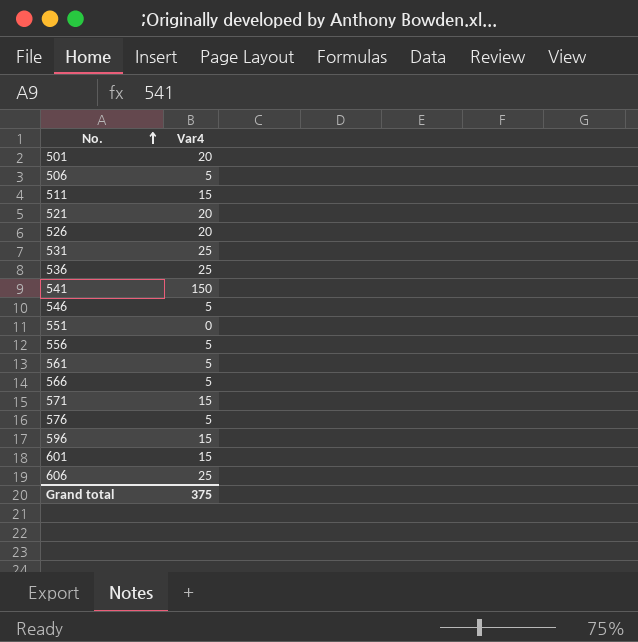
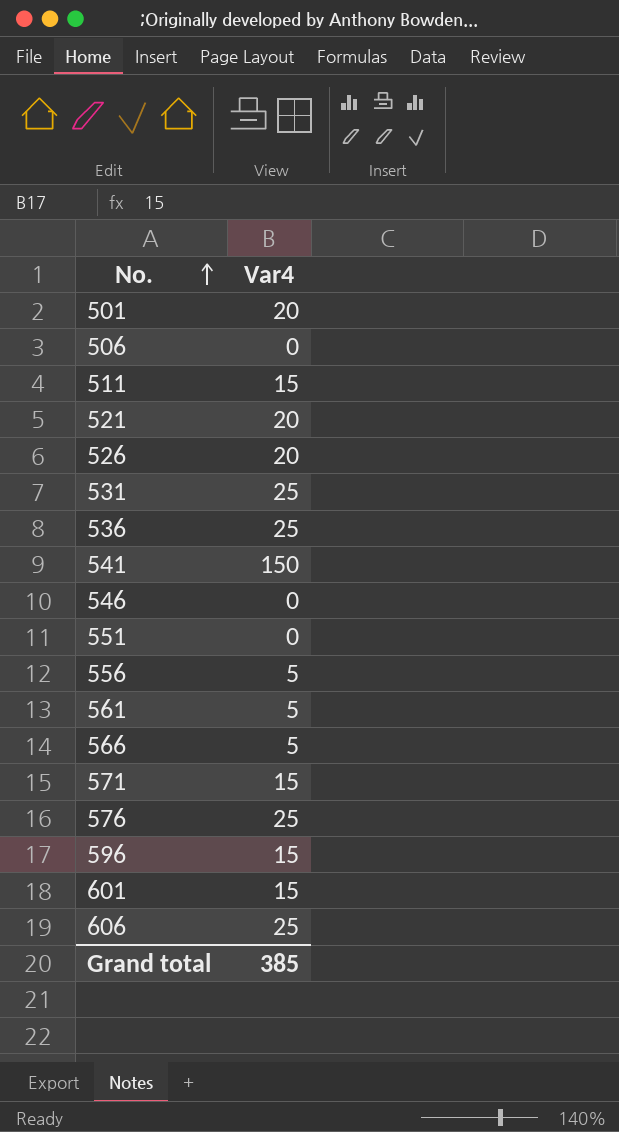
506 | Var4: 5 -> 0
546 | Var4: 5 -> 0
576 | Var4: 5 -> 25
Grand total | Var4: 375 -> 385

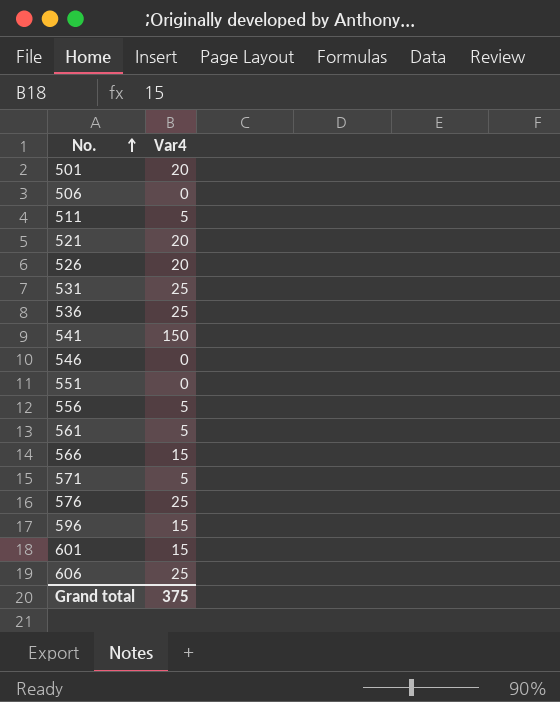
511 | Var4: 15 -> 5
566 | Var4: 5 -> 15
571 | Var4: 15 -> 5
Grand total | Var4: 385 -> 375

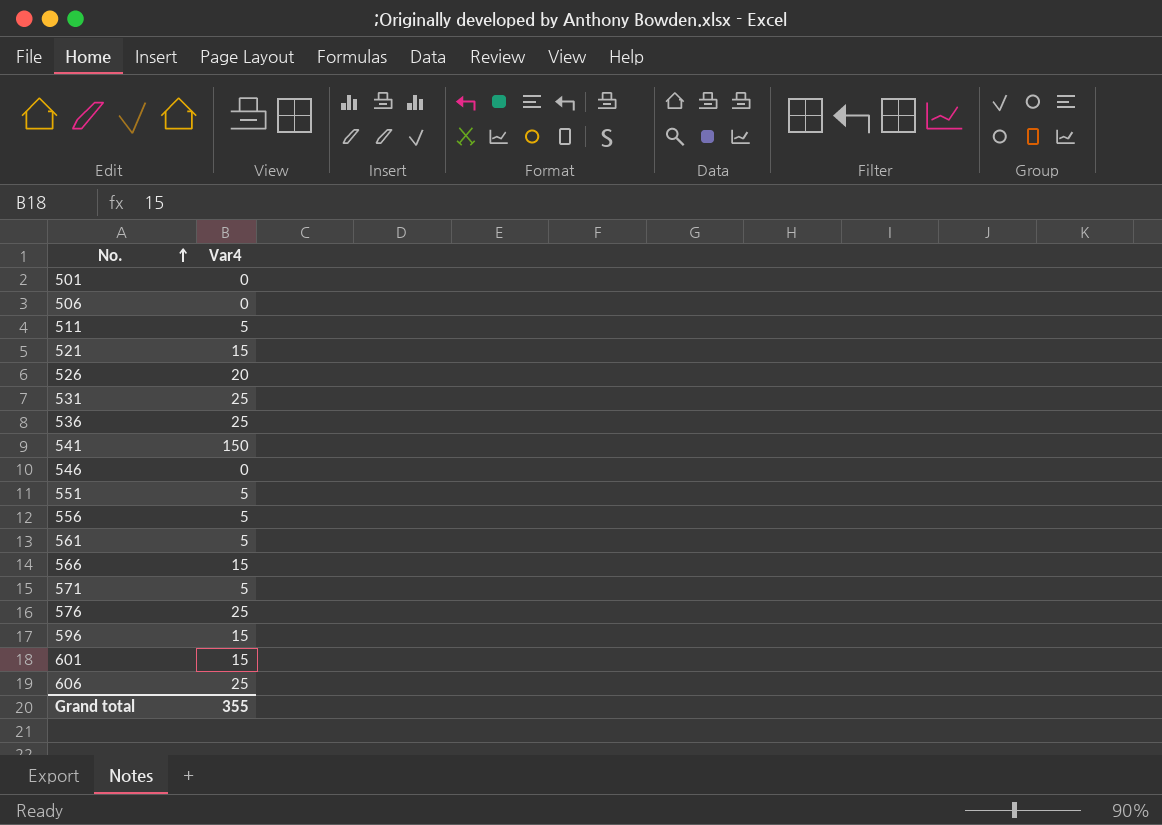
501 | Var4: 20 -> 0
521 | Var4: 20 -> 15
551 | Var4: 0 -> 5
Grand total | Var4: 375 -> 355

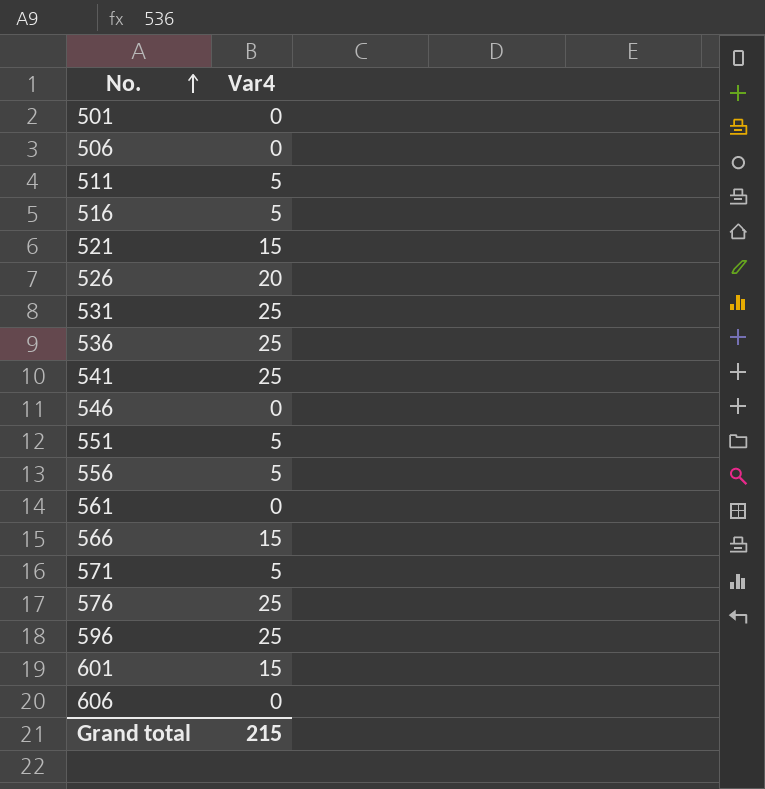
row 516: none -> 5
541 | Var4: 150 -> 25
561 | Var4: 5 -> 0
596 | Var4: 15 -> 25
606 | Var4: 25 -> 0
Grand total | Var4: 355 -> 215

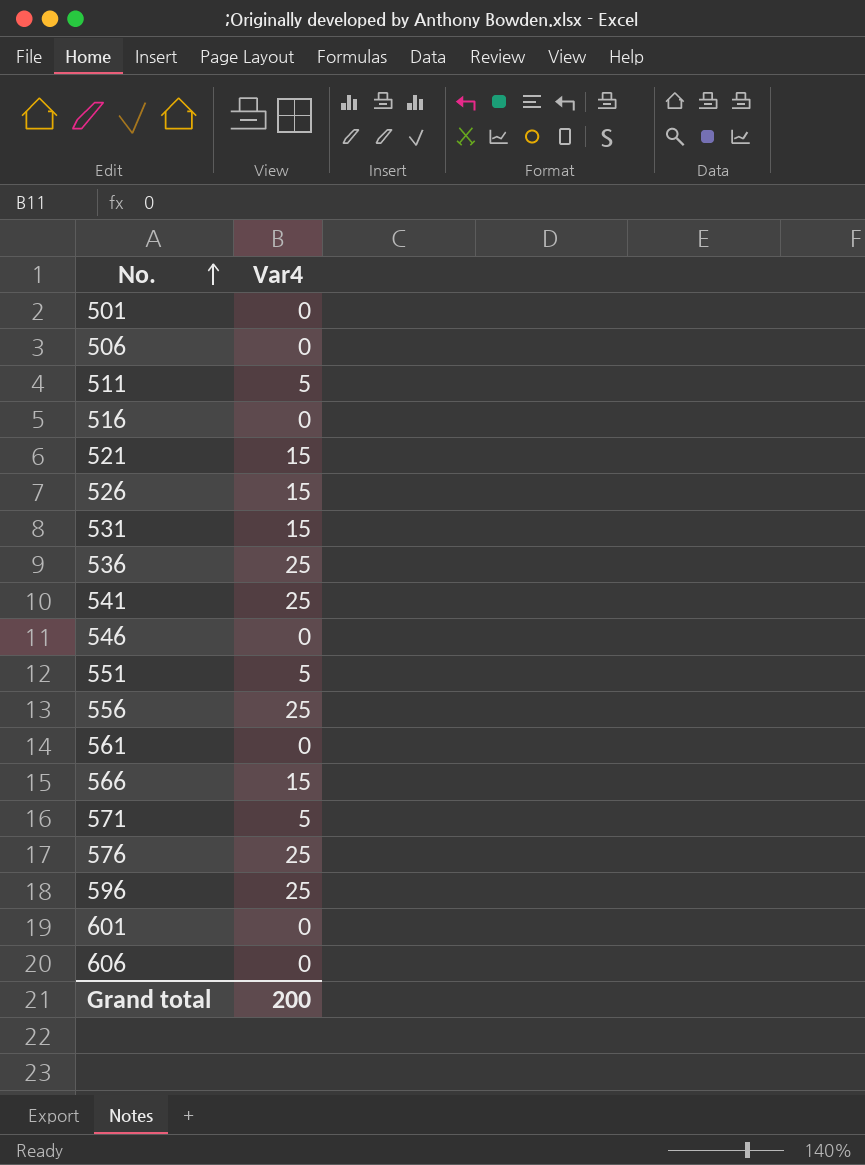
516 | Var4: 5 -> 0
526 | Var4: 20 -> 15
531 | Var4: 25 -> 15
556 | Var4: 5 -> 25
601 | Var4: 15 -> 0
Grand total | Var4: 215 -> 200

